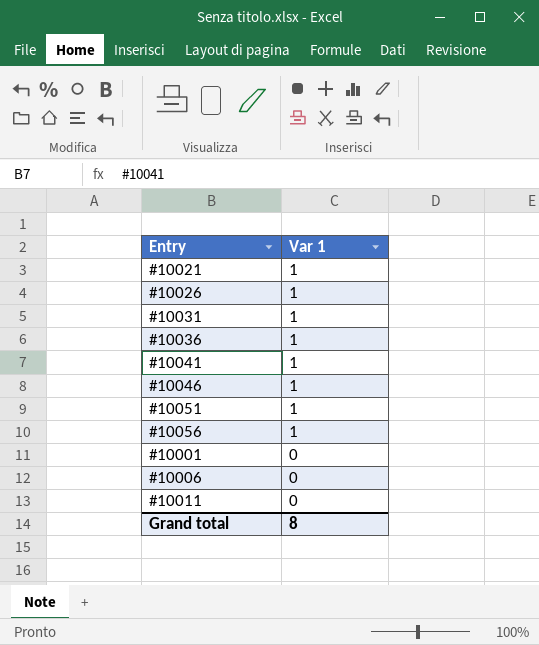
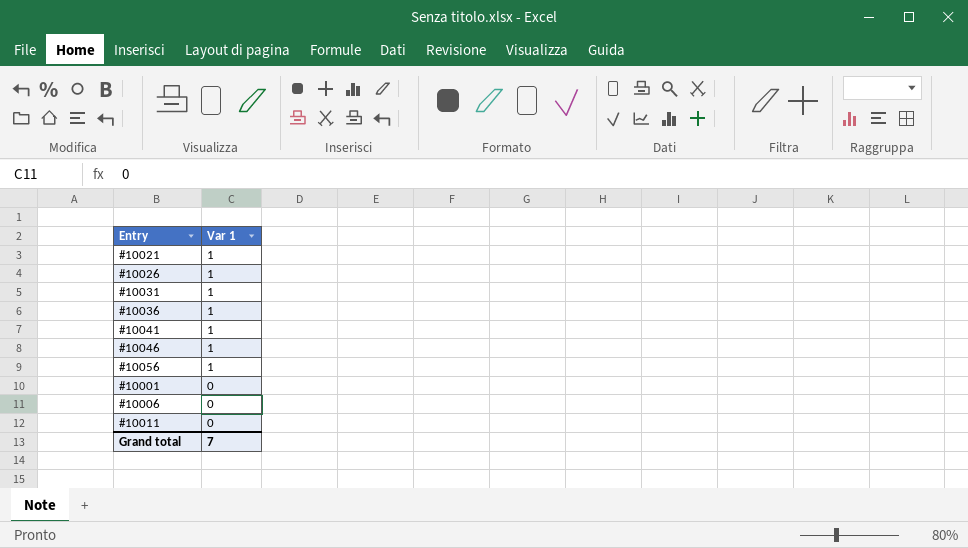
row #10051: 1 -> none
Grand total | Var 1: 8 -> 7

